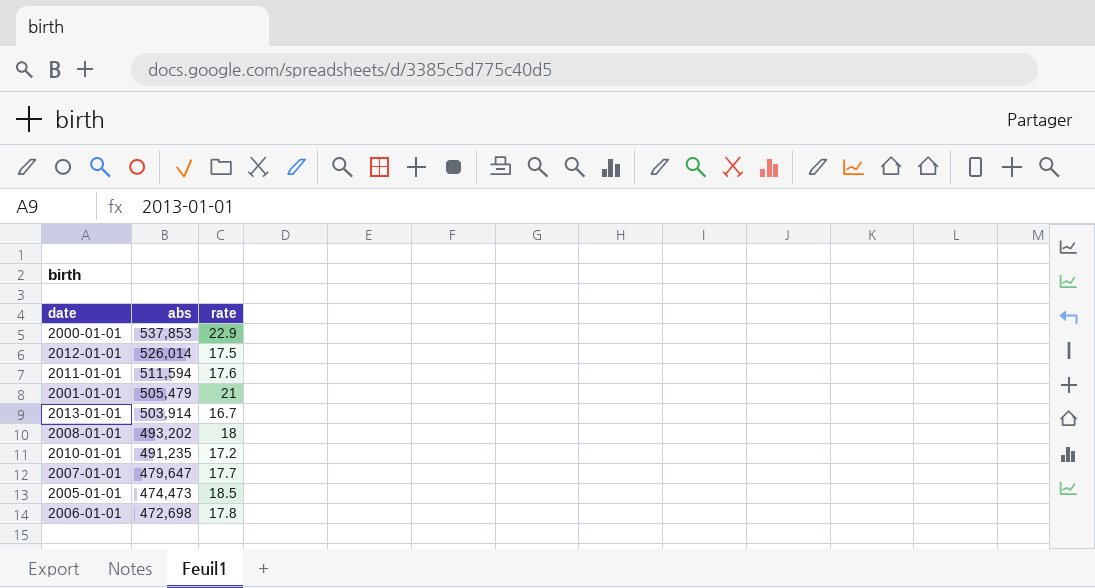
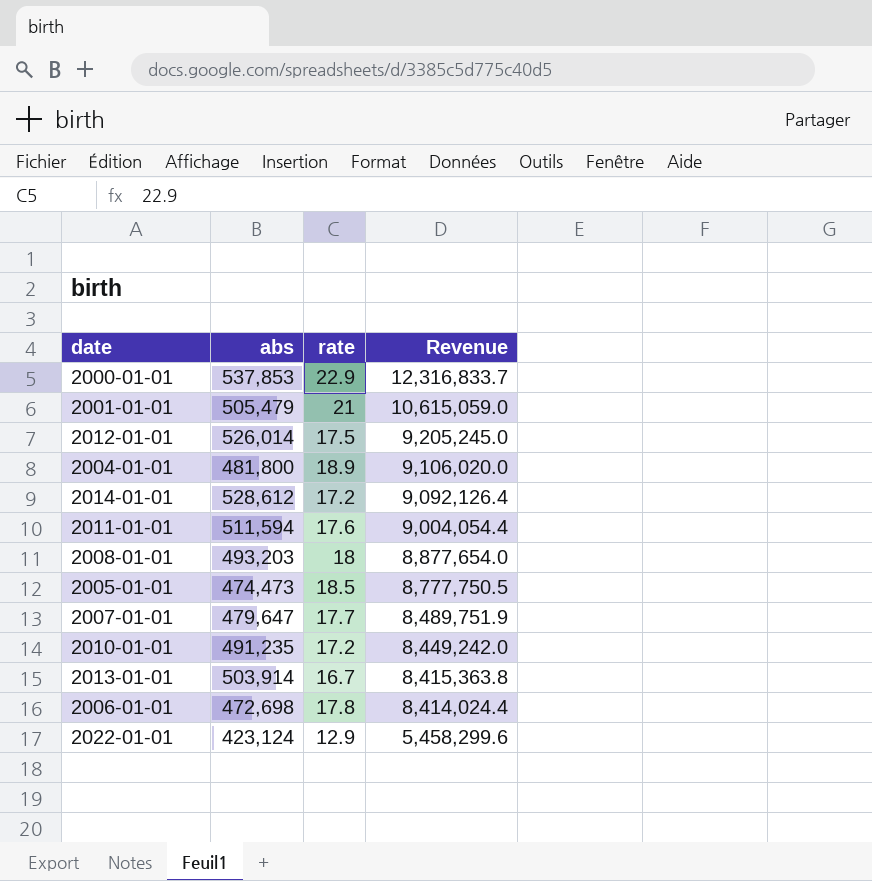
row order: abs descending -> Revenue descending
column Revenue | formula: none -> [abs] * [rate]
row 2004-01-01: none -> 481,800 | 18.9 | 9,106,020.0
row 2014-01-01: none -> 528,612 | 17.2 | 9,092,126.4
2008-01-01 | abs: 493,202 -> 493,203
row 2022-01-01: none -> 423,124 | 12.9 | 5,458,299.6

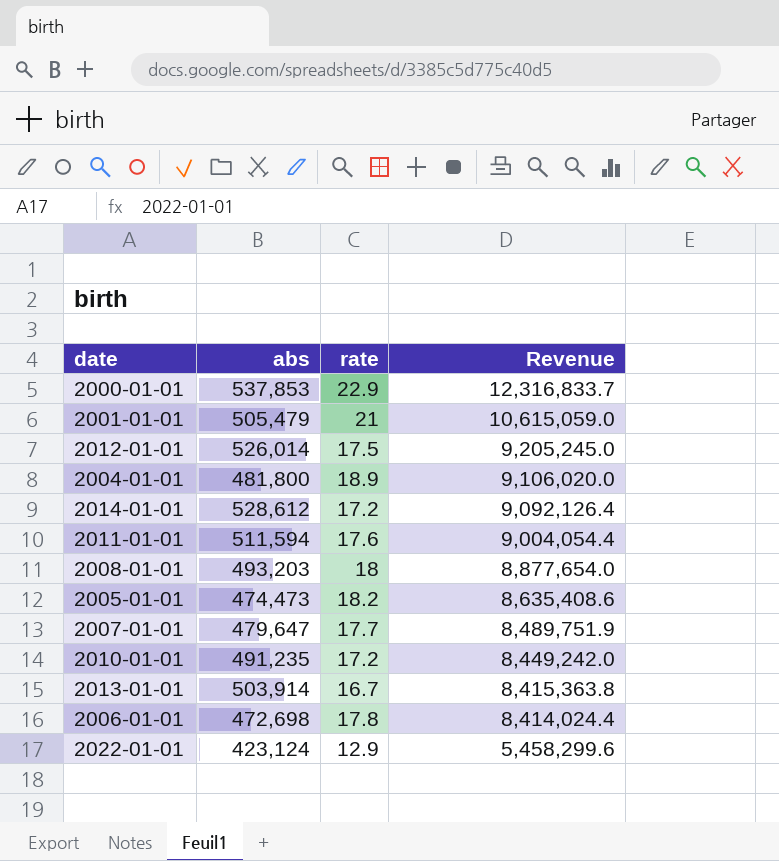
2005-01-01 | rate: 18.5 -> 18.2
2005-01-01 | Revenue: 8,777,750.5 -> 8,635,408.6

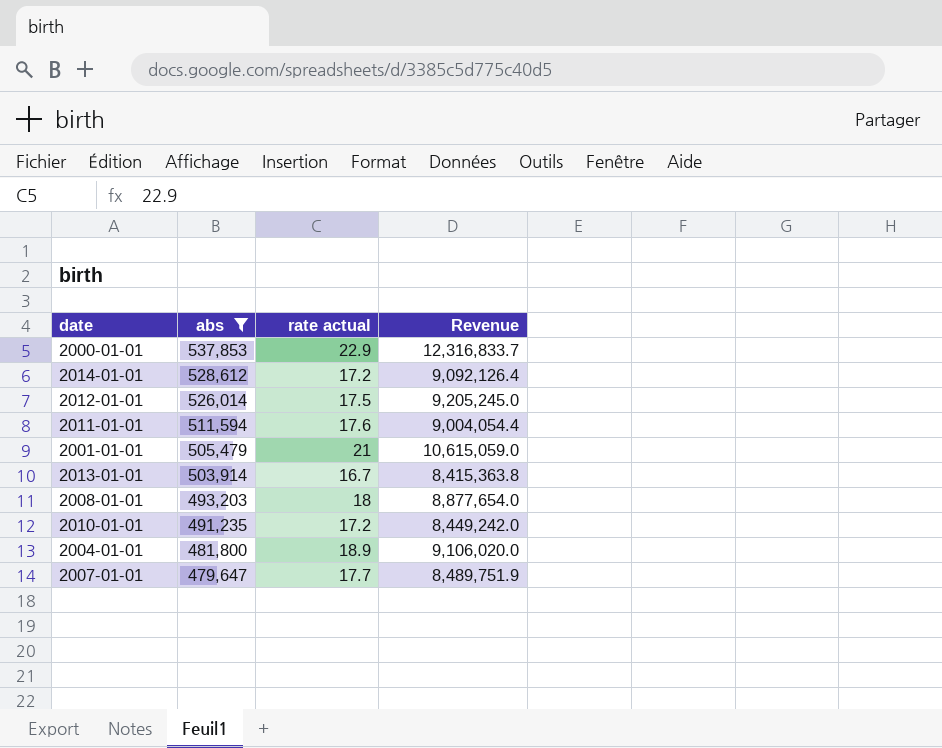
filter: none -> abs >= 479,647
row order: Revenue descending -> abs descending
column name: rate -> rate actual

